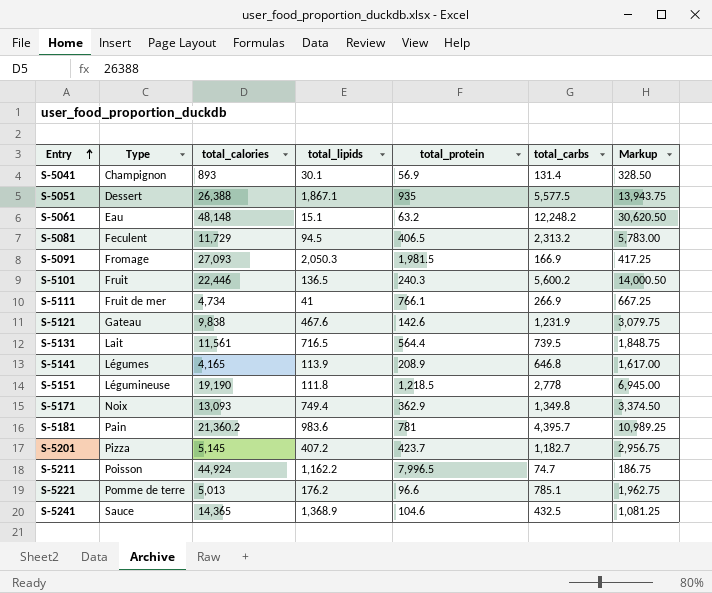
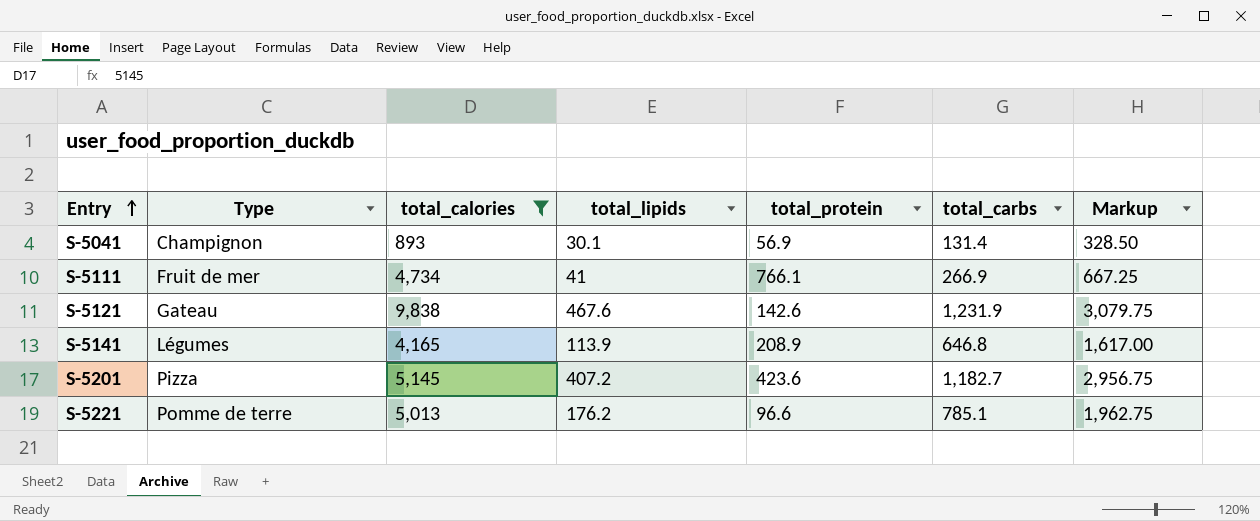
filter: none -> total_calories <= 9,838
S-5201 | total_protein: 423.7 -> 423.6

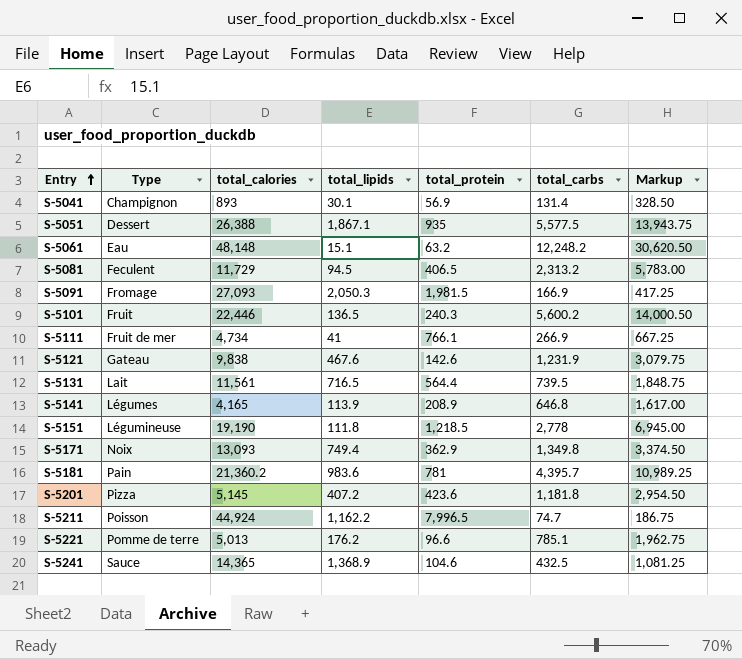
filter: total_calories <= 9,838 -> none
S-5201 | total_carbs: 1,182.7 -> 1,181.8
S-5201 | Markup: 2,956.75 -> 2,954.50

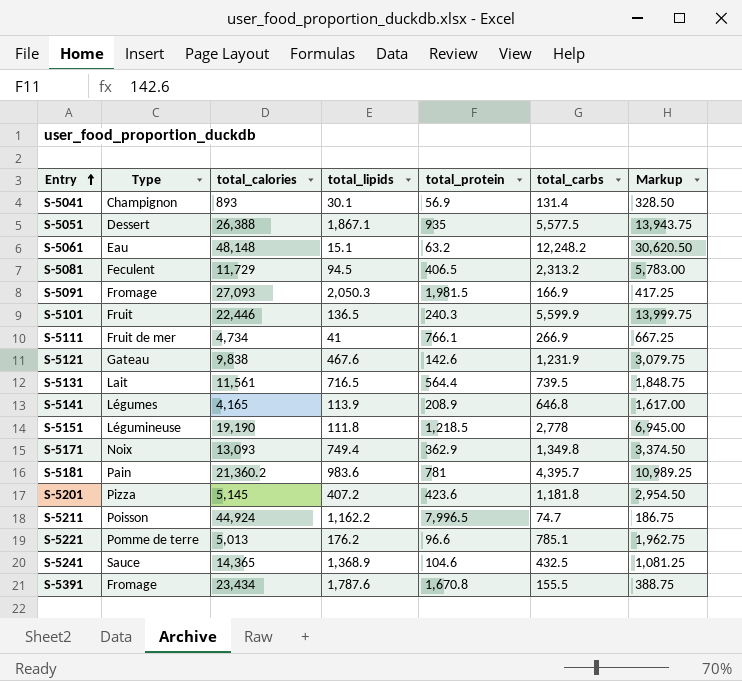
S-5101 | total_carbs: 5,600.2 -> 5,599.9
S-5101 | Markup: 14,000.50 -> 13,999.75
row S-5391: none -> Fromage | 23,434 | 1,787.6 | 1,670.8 | 155.5 | 388.75

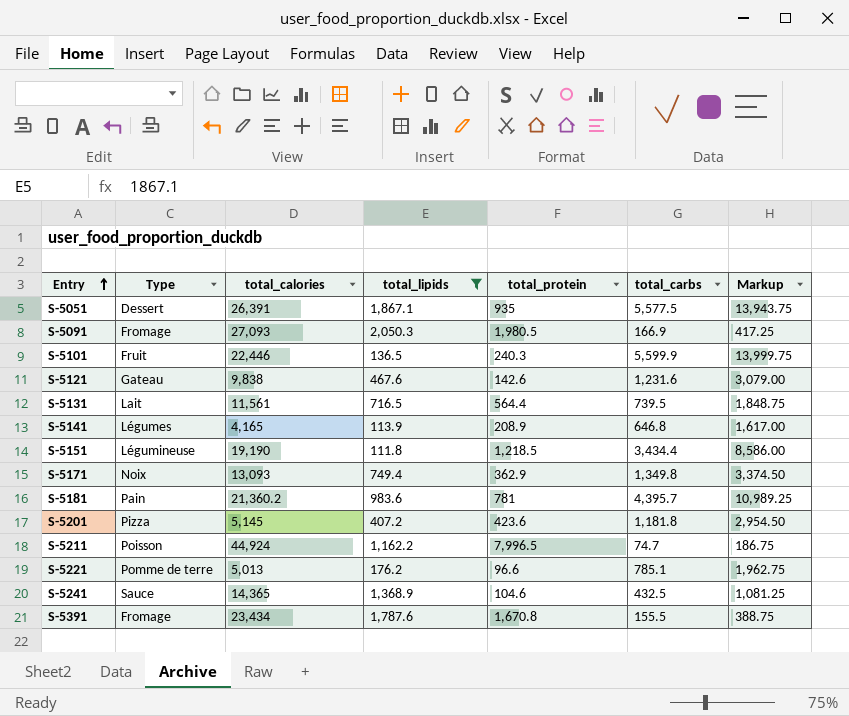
filter: none -> total_lipids >= 111.8
S-5051 | total_calories: 26,388 -> 26,391
S-5091 | total_protein: 1,981.5 -> 1,980.5
S-5121 | total_carbs: 1,231.9 -> 1,231.6
S-5121 | Markup: 3,079.75 -> 3,079.00
S-5151 | total_carbs: 2,778 -> 3,434.4
S-5151 | Markup: 6,945.00 -> 8,586.00

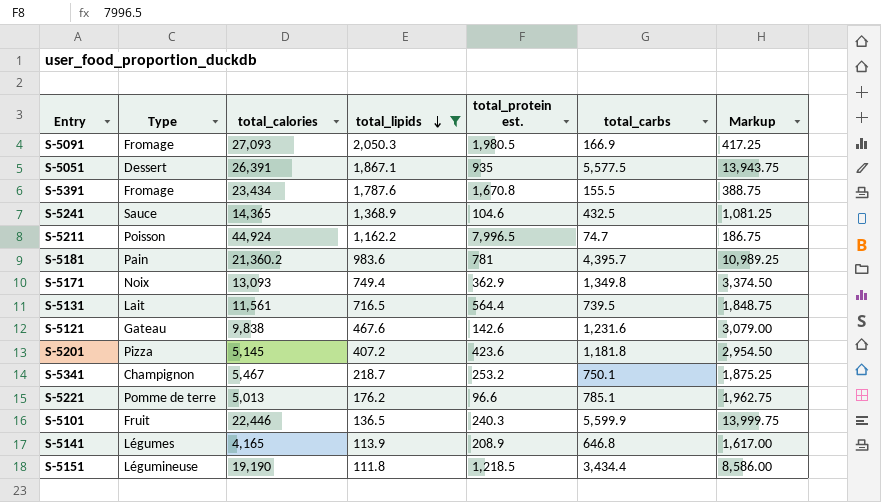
row order: Entry ascending -> total_lipids descending
column name: total_protein -> total_protein est.
row S-5341: none -> Champignon | 5,467 | 218.7 | 253.2 | 750.1 | 1,875.25

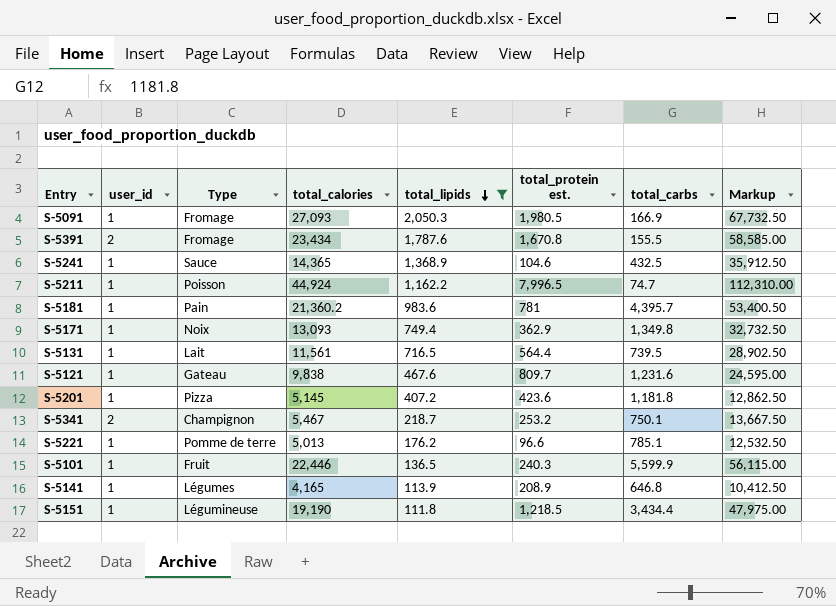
column user_id | position: none -> 2
column Markup | formula: [total_carbs] * 2.5 -> [total_calories] * 2.5
row S-5051: Dessert | 26,391 | 1,867.1 | 935 | 5,577.5 | 13,943.75 -> none
S-5121 | total_protein est.: 142.6 -> 809.7

